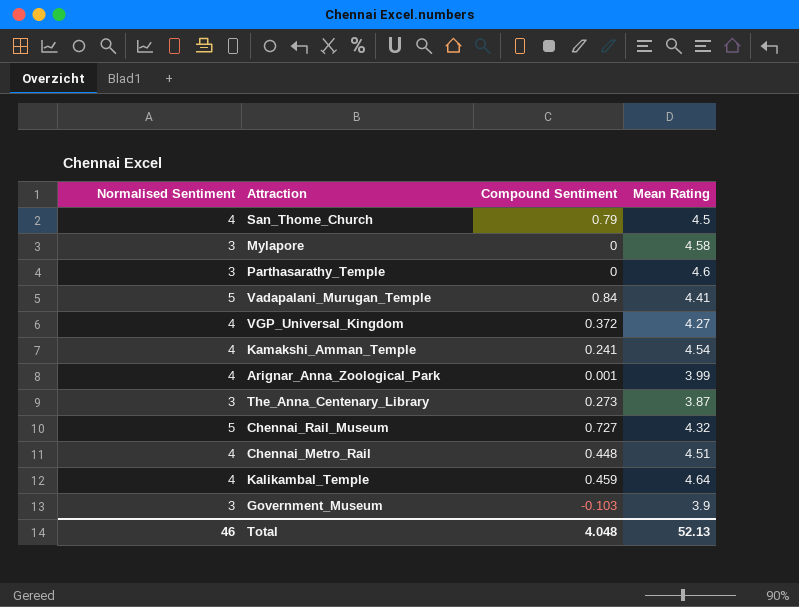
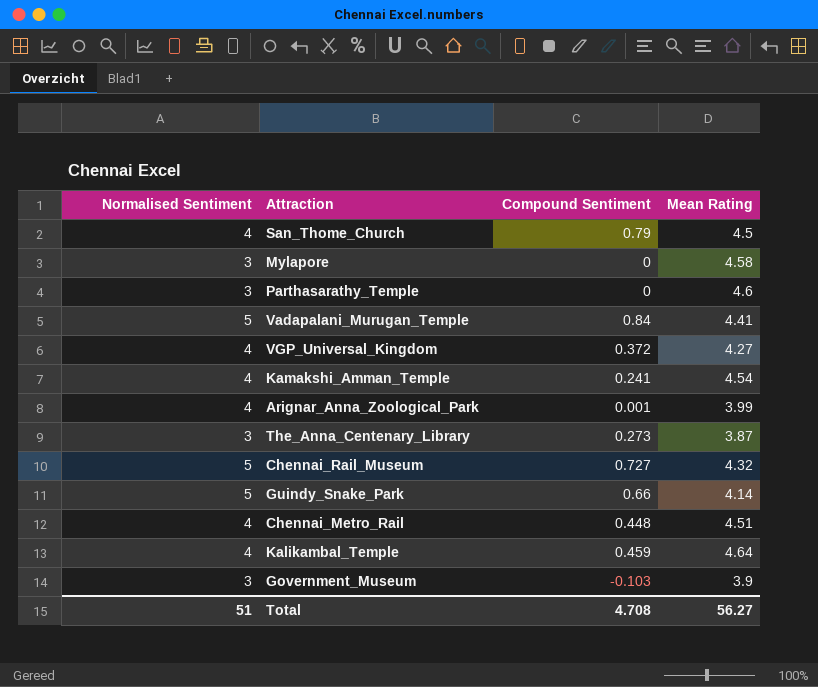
row Guindy_Snake_Park: none -> 5 | 0.66 | 4.14
Total | Normalised Sentiment: 46 -> 51
Total | Compound Sentiment: 4.048 -> 4.708
Total | Mean Rating: 52.13 -> 56.27

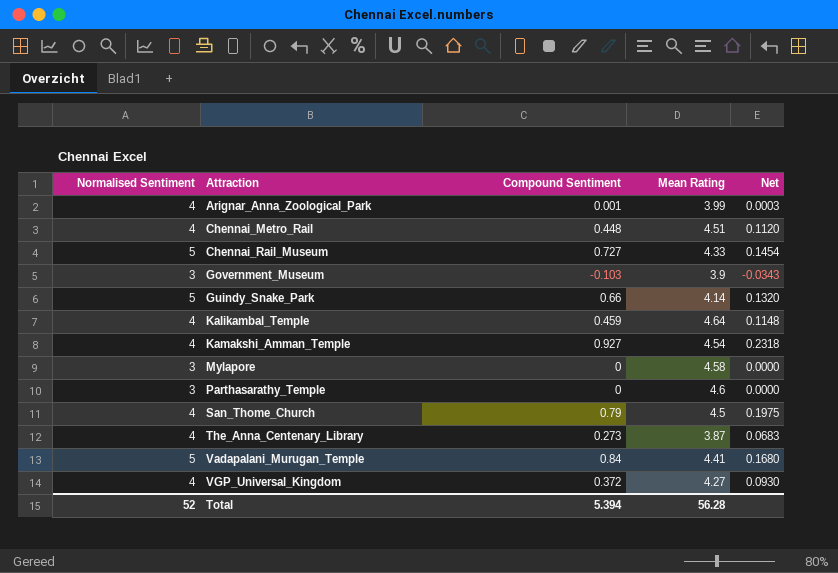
row order: none -> Attraction ascending
column Net | formula: none -> [Compound Sentiment] / [Normalised Sentiment]
Chennai_Rail_Museum | Mean Rating: 4.32 -> 4.33
Kamakshi_Amman_Temple | Compound Sentiment: 0.241 -> 0.927
The_Anna_Centenary_Library | Normalised Sentiment: 3 -> 4
Total | Normalised Sentiment: 51 -> 52
Total | Compound Sentiment: 4.708 -> 5.394
Total | Mean Rating: 56.27 -> 56.28

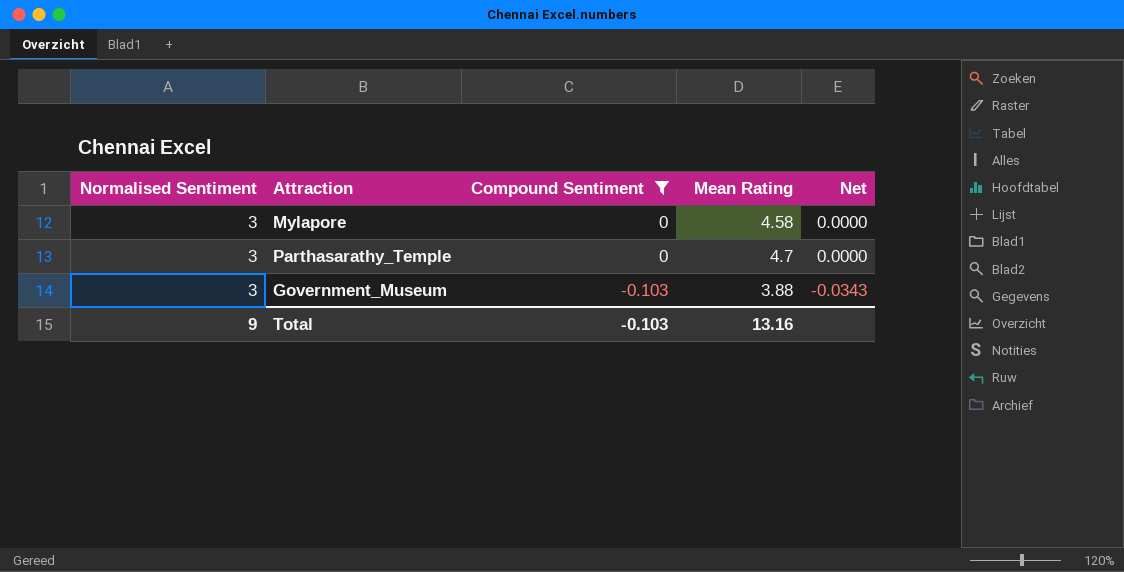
filter: none -> Compound Sentiment <= 0
row order: Attraction ascending -> Compound Sentiment descending
Parthasarathy_Temple | Mean Rating: 4.6 -> 4.7
Government_Museum | Mean Rating: 3.9 -> 3.88
Total | Normalised Sentiment: 52 -> 9
Total | Compound Sentiment: 5.394 -> -0.103
Total | Mean Rating: 56.28 -> 13.16

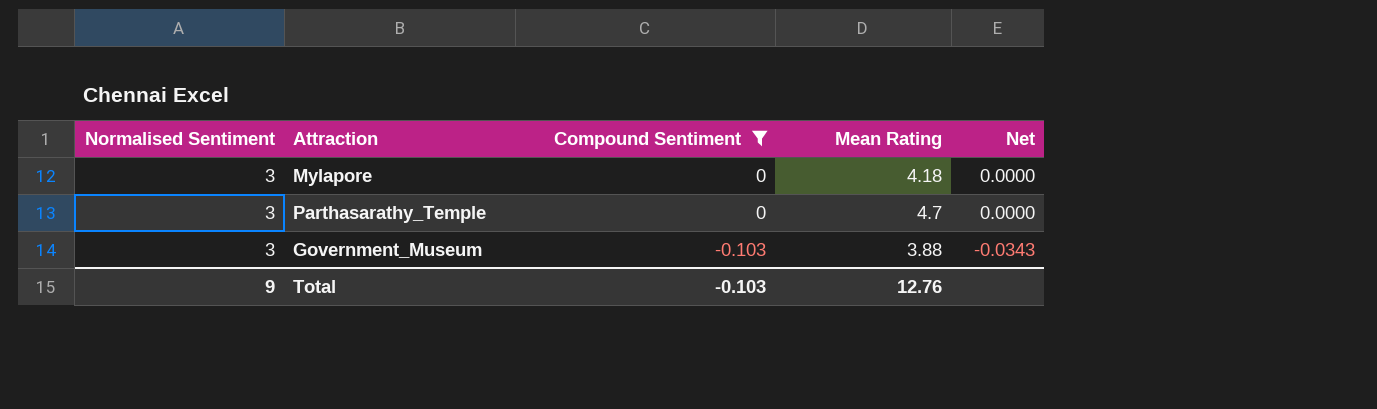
Mylapore | Mean Rating: 4.58 -> 4.18
Total | Mean Rating: 13.16 -> 12.76

